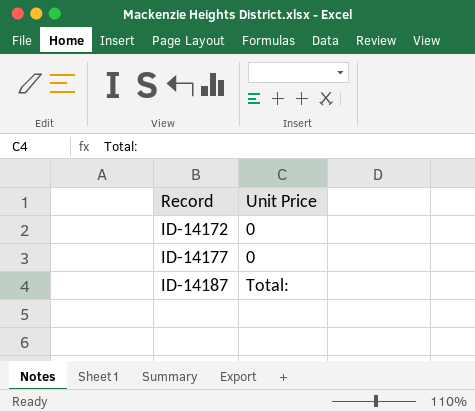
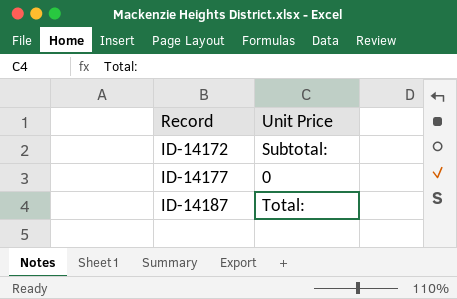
ID-14172 | Unit Price: 0 -> Subtotal:

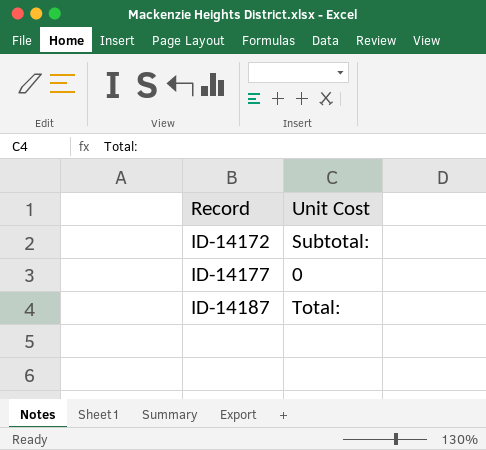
column name: Unit Price -> Unit Cost

